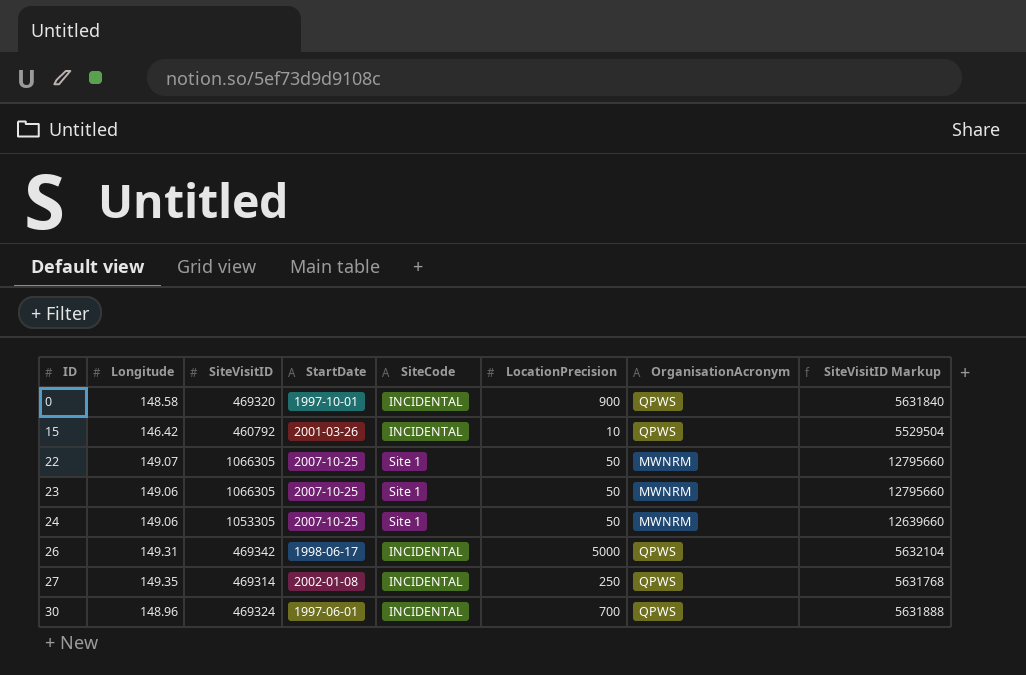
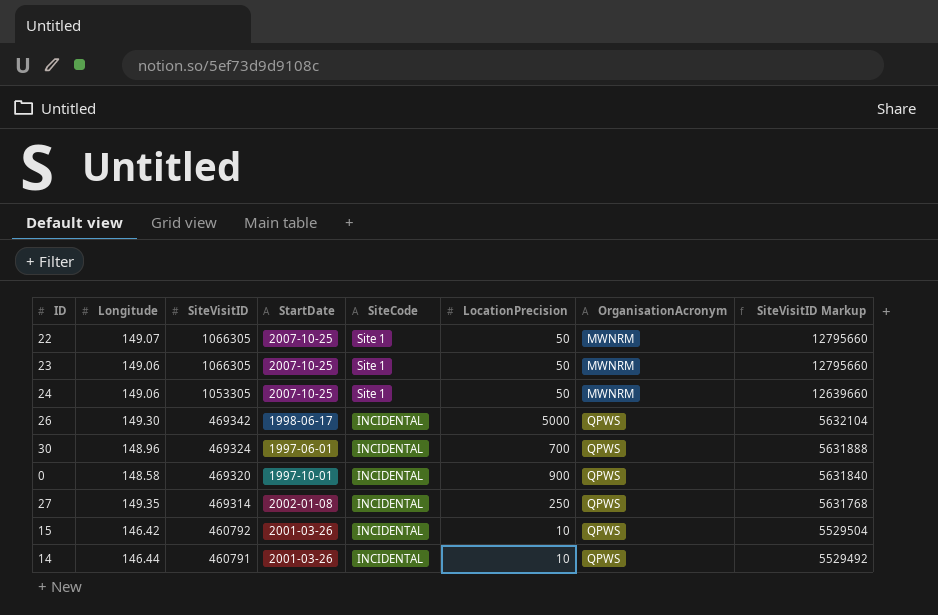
row order: ID ascending -> SiteVisitID descending
26 | Longitude: 149.31 -> 149.30
row 14: none -> 146.44 | 460791 | 2001-03-26 | INCIDENTAL | 10 | QPWS | 5529492

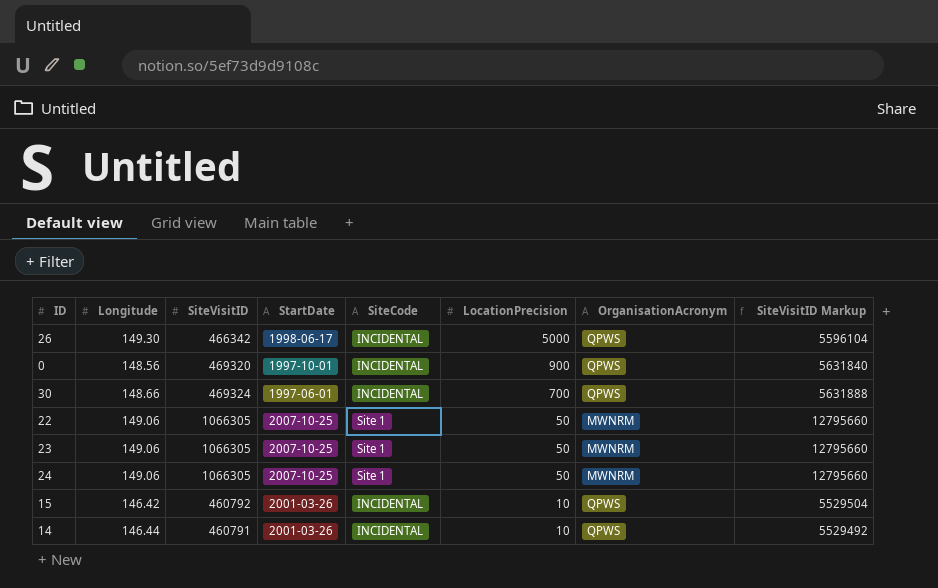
row order: SiteVisitID descending -> LocationPrecision descending
row 27: 149.35 | 469314 | 2002-01-08 | INCIDENTAL | 250 | QPWS | 5631768 -> none
26 | SiteVisitID: 469342 -> 466342
26 | SiteVisitID Markup: 5632104 -> 5596104
0 | Longitude: 148.58 -> 148.56
30 | Longitude: 148.96 -> 148.66
22 | Longitude: 149.07 -> 149.06
24 | SiteVisitID: 1053305 -> 1066305
24 | SiteVisitID Markup: 12639660 -> 12795660

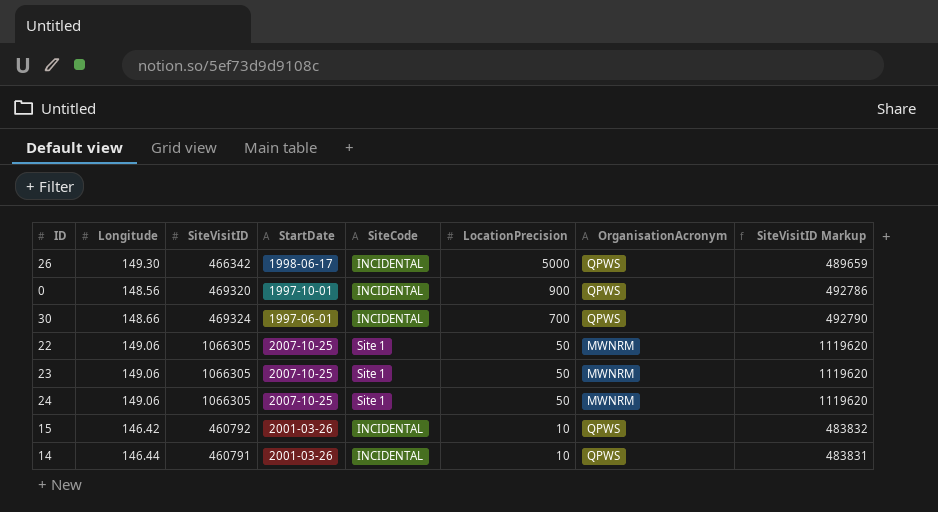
column SiteVisitID Markup | formula: [SiteVisitID] * 12 -> [SiteVisitID] * 1.05

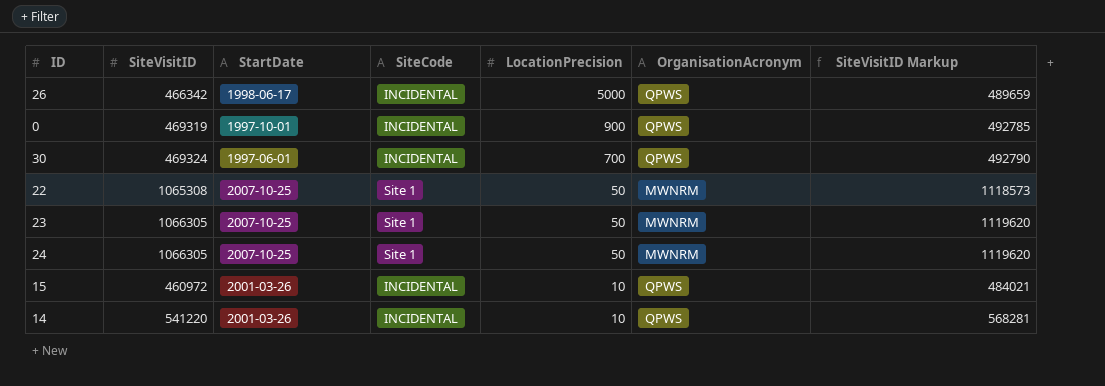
column Longitude | position: 2 -> none
0 | SiteVisitID: 469320 -> 469319
0 | SiteVisitID Markup: 492786 -> 492785
22 | SiteVisitID: 1066305 -> 1065308
22 | SiteVisitID Markup: 1119620 -> 1118573
15 | SiteVisitID: 460792 -> 460972
15 | SiteVisitID Markup: 483832 -> 484021
14 | SiteVisitID: 460791 -> 541220
14 | SiteVisitID Markup: 483831 -> 568281

